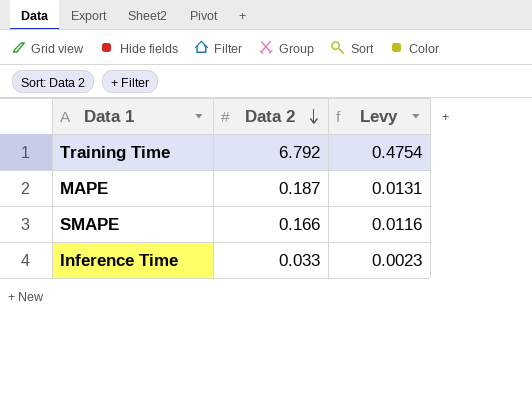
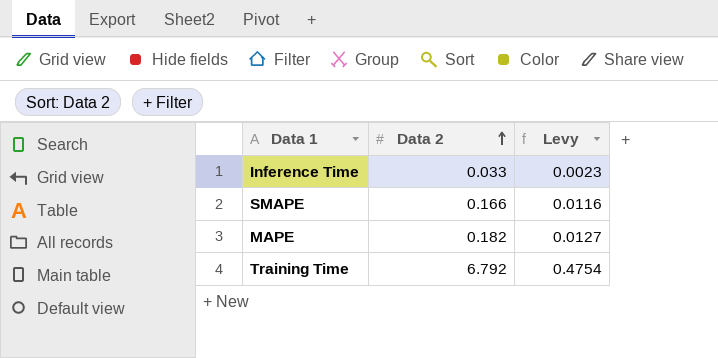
row order: Data 2 descending -> Data 2 ascending
MAPE | Data 2: 0.187 -> 0.182
MAPE | Levy: 0.0131 -> 0.0127

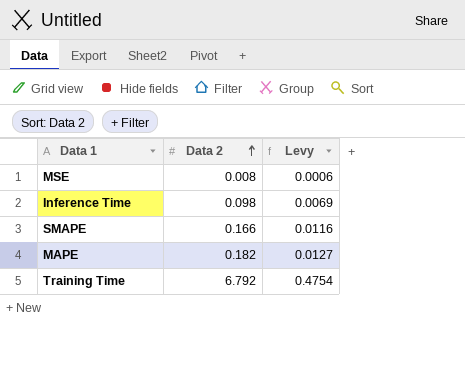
row MSE: none -> 0.008 | 0.0006
Inference Time | Data 2: 0.033 -> 0.098
Inference Time | Levy: 0.0023 -> 0.0069

